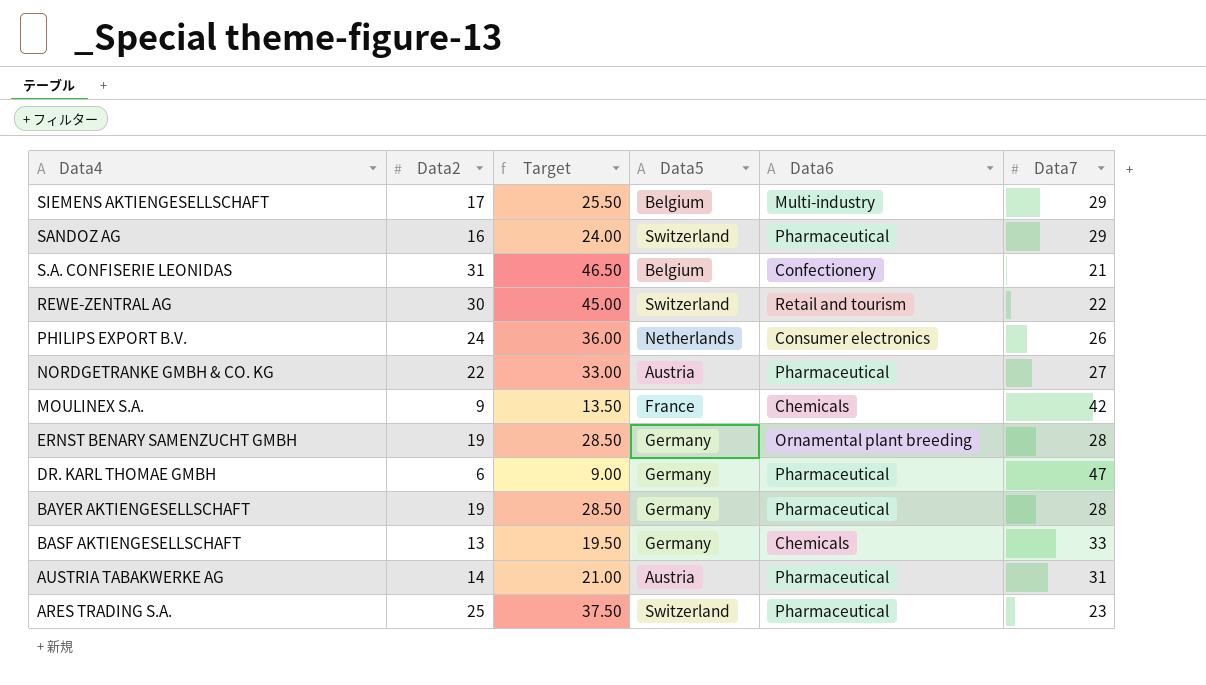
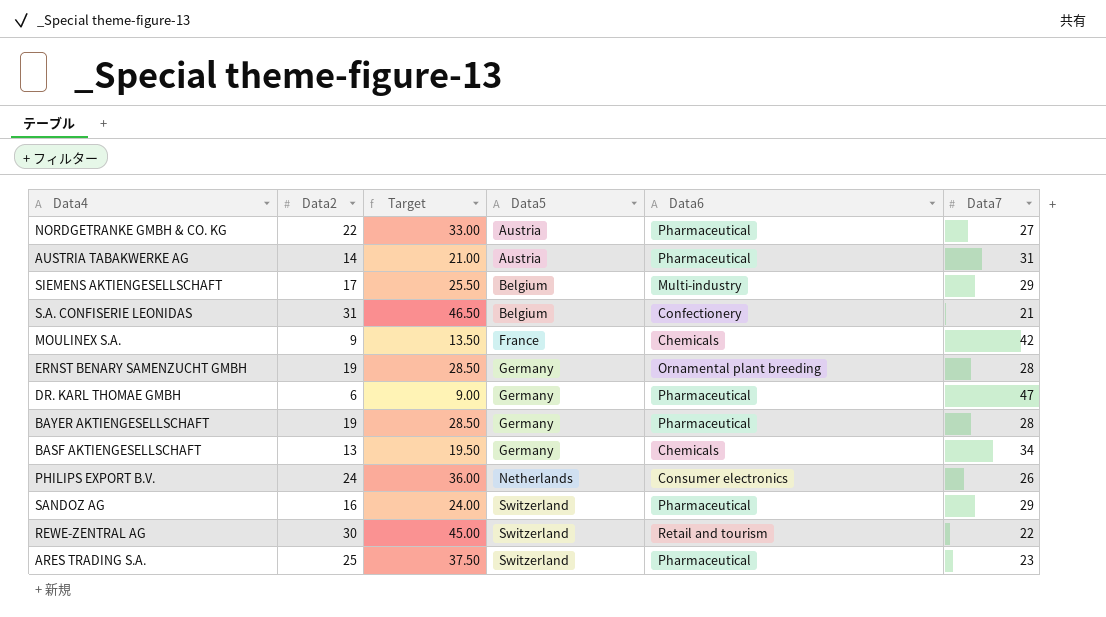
row order: Data4 descending -> Data5 ascending
BASF AKTIENGESELLSCHAFT | Data7: 33 -> 34

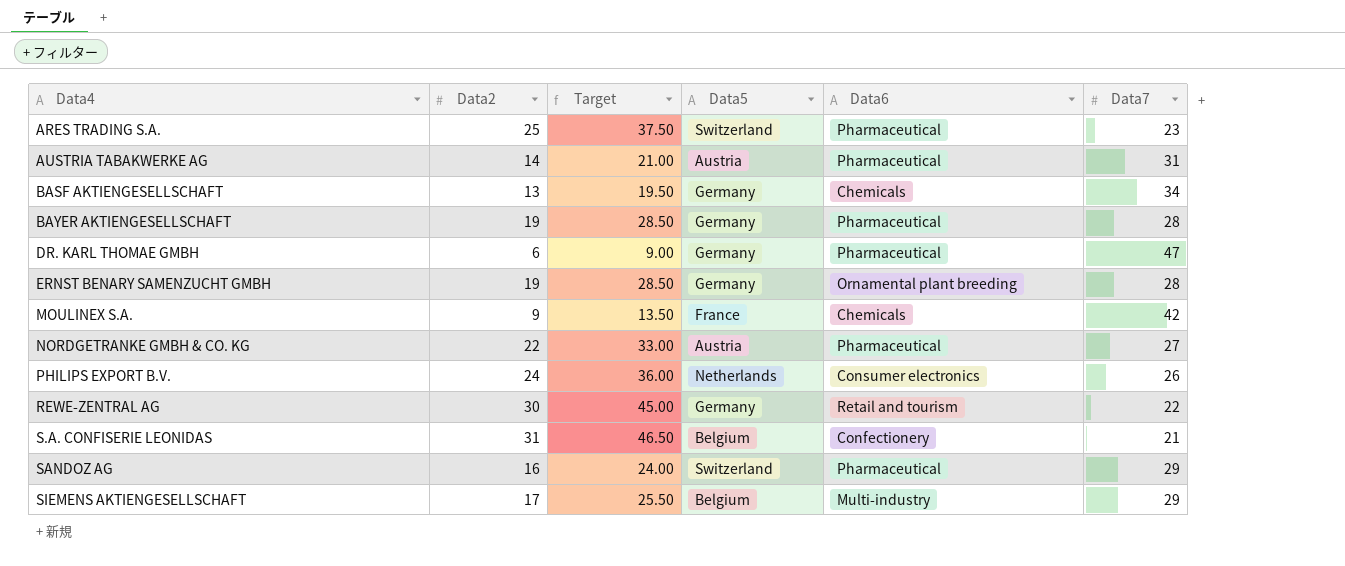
row order: Data5 ascending -> Data4 ascending
REWE-ZENTRAL AG | Data5: Switzerland -> Germany

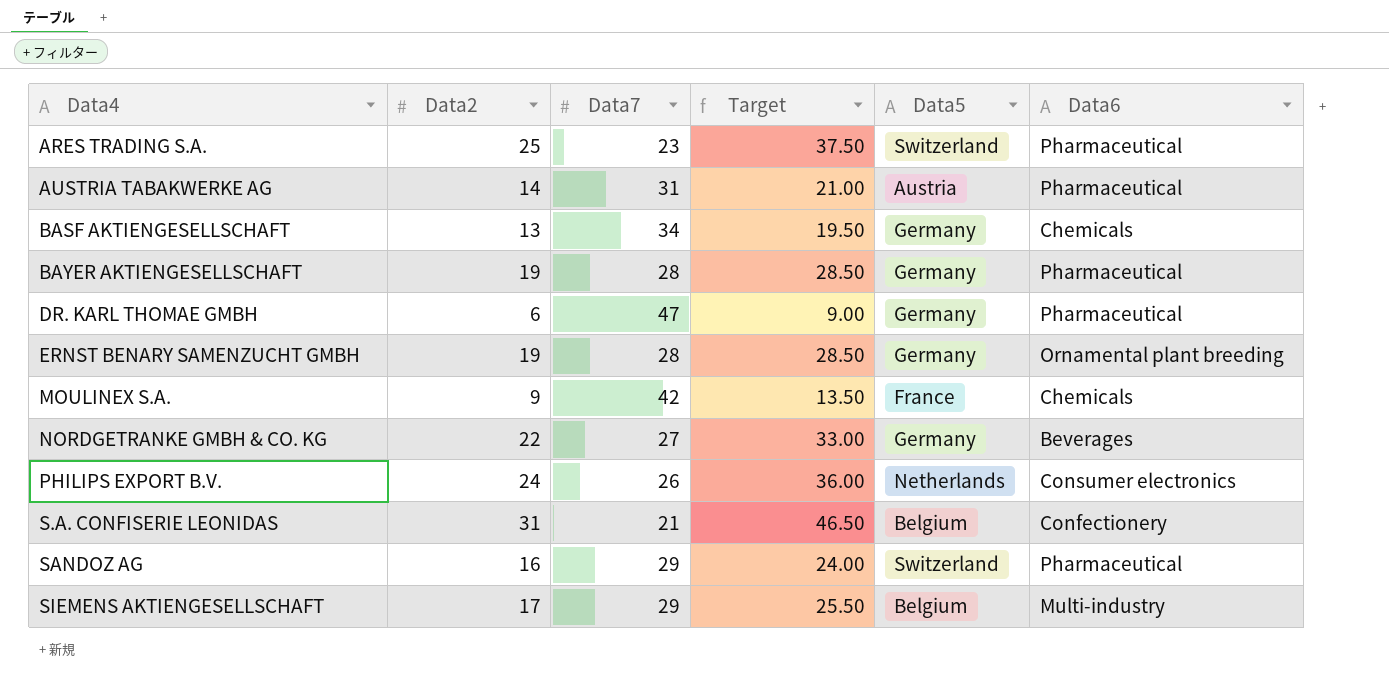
column Data7 | position: 6 -> 3
row REWE-ZENTRAL AG: 30 | 45.00 | Germany | Retail and tourism | 22 -> none
NORDGETRANKE GMBH & CO. KG | Data5: Austria -> Germany
NORDGETRANKE GMBH & CO. KG | Data6: Pharmaceutical -> Beverages

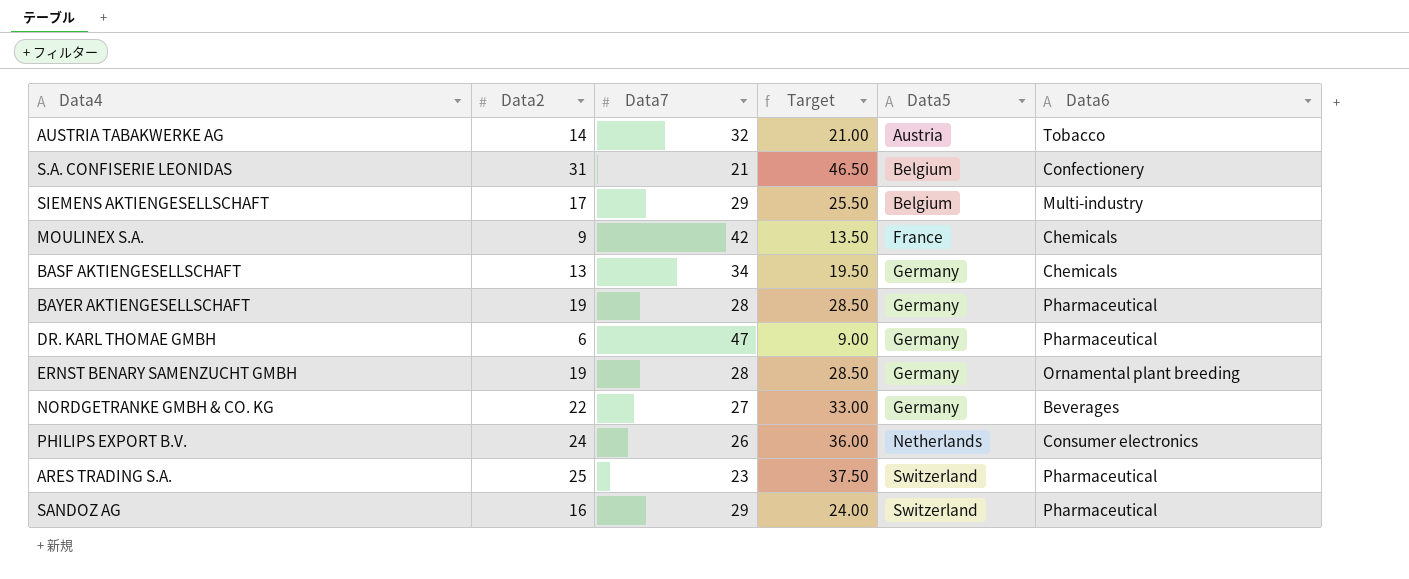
row order: Data4 ascending -> Data5 ascending
AUSTRIA TABAKWERKE AG | Data7: 31 -> 32
AUSTRIA TABAKWERKE AG | Data6: Pharmaceutical -> Tobacco

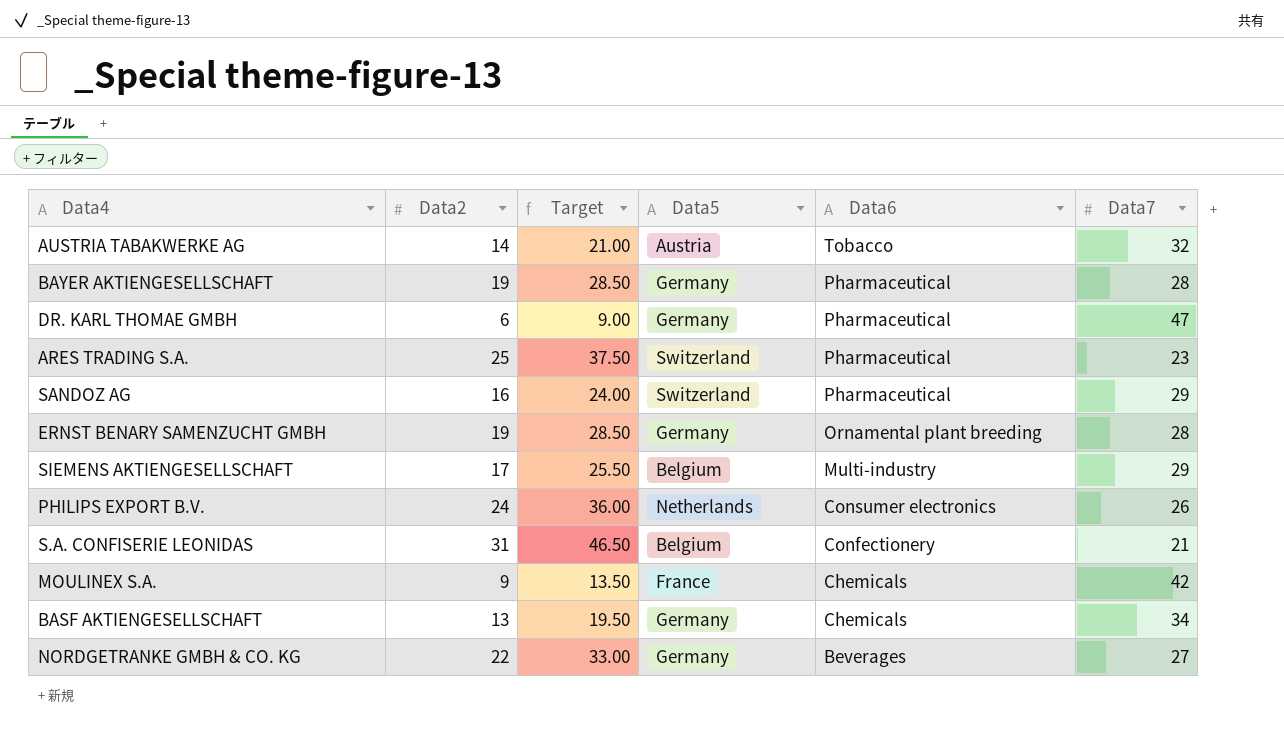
row order: Data5 ascending -> Data6 descending
column Data7 | position: 3 -> 6

